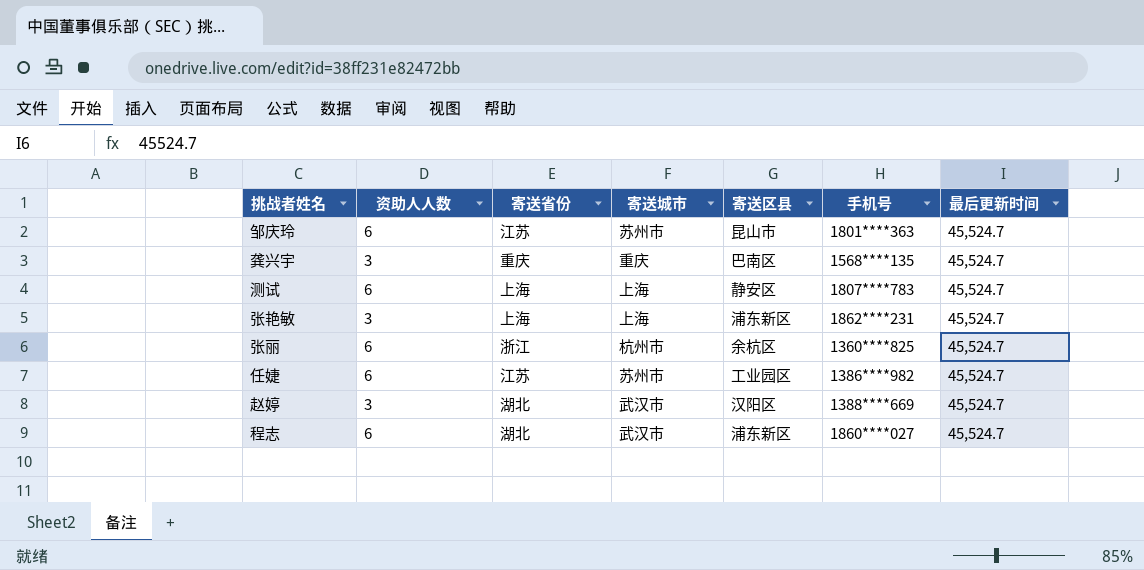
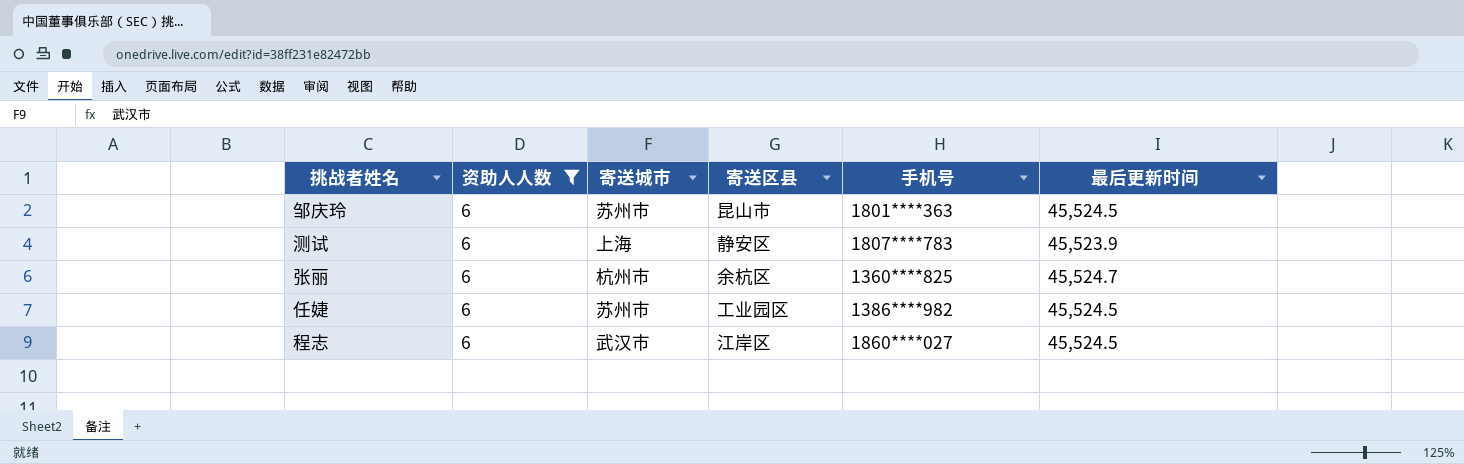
filter: none -> 资助人人数 = 6
column 寄送省份 | position: 3 -> none
邹庆玲 | 最后更新时间: 45,524.7 -> 45,524.5
测试 | 最后更新时间: 45,524.7 -> 45,523.9
任婕 | 最后更新时间: 45,524.7 -> 45,524.5
程志 | 寄送区县: 浦东新区 -> 江岸区
程志 | 最后更新时间: 45,524.7 -> 45,524.5

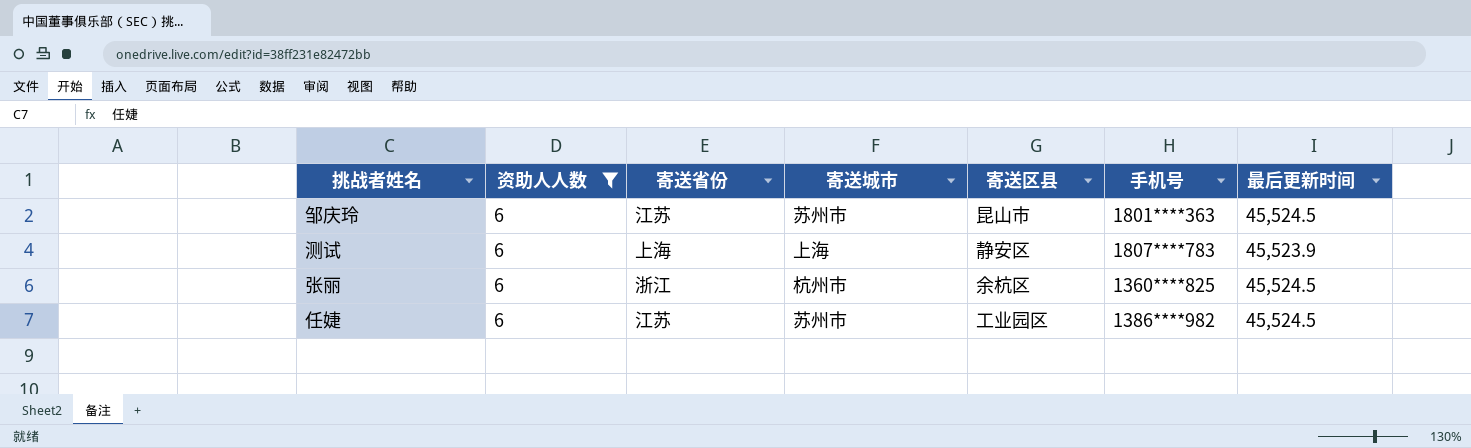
column 寄送省份 | position: none -> 3
row 程志: 6 | 武汉市 | 江岸区 | 1860****027 | 45,524.5 -> none
张丽 | 最后更新时间: 45,524.7 -> 45,524.5

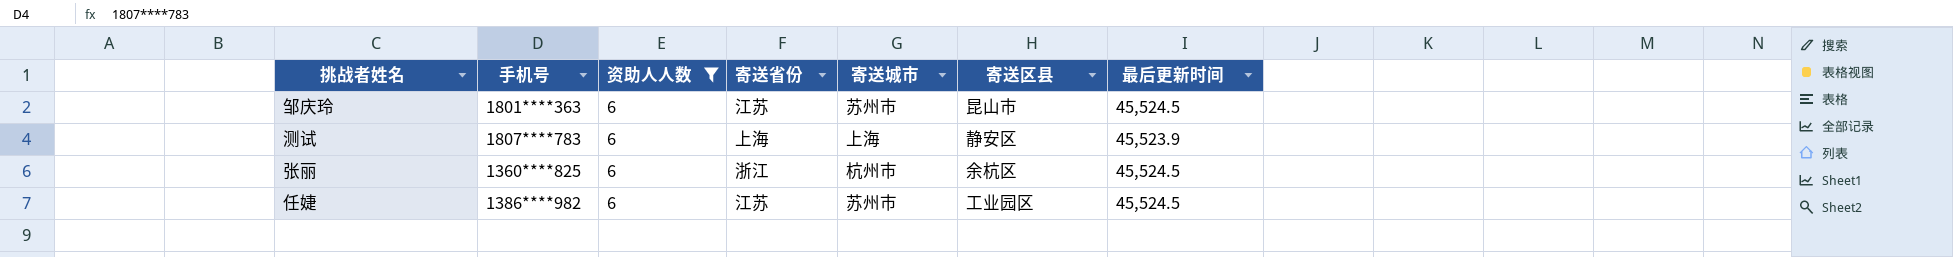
column 手机号 | position: 6 -> 2

